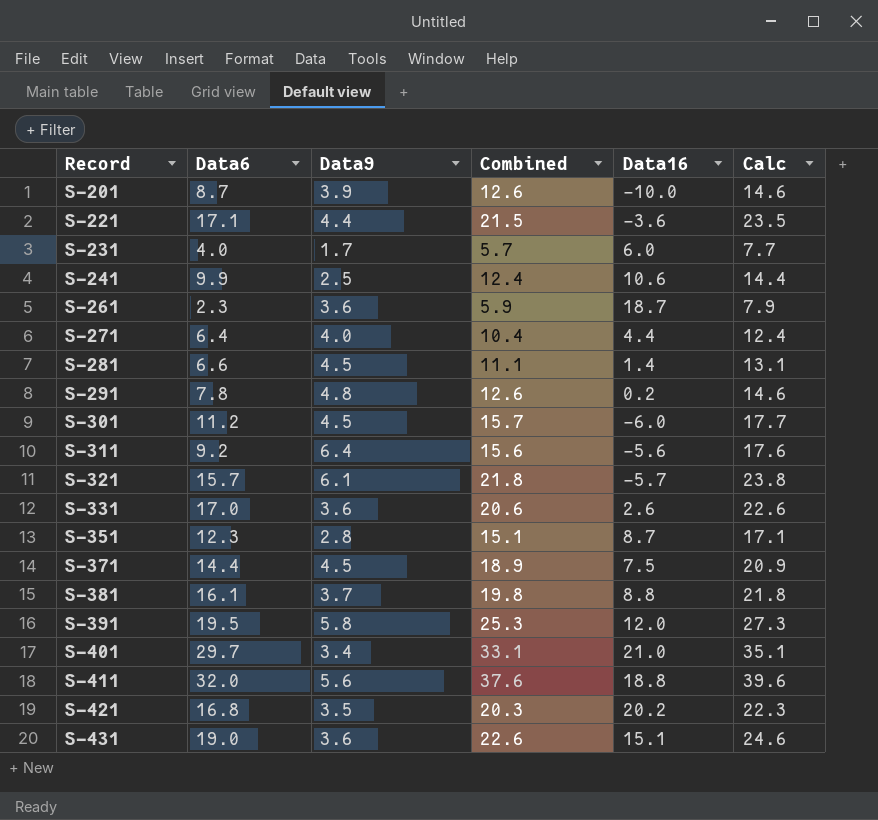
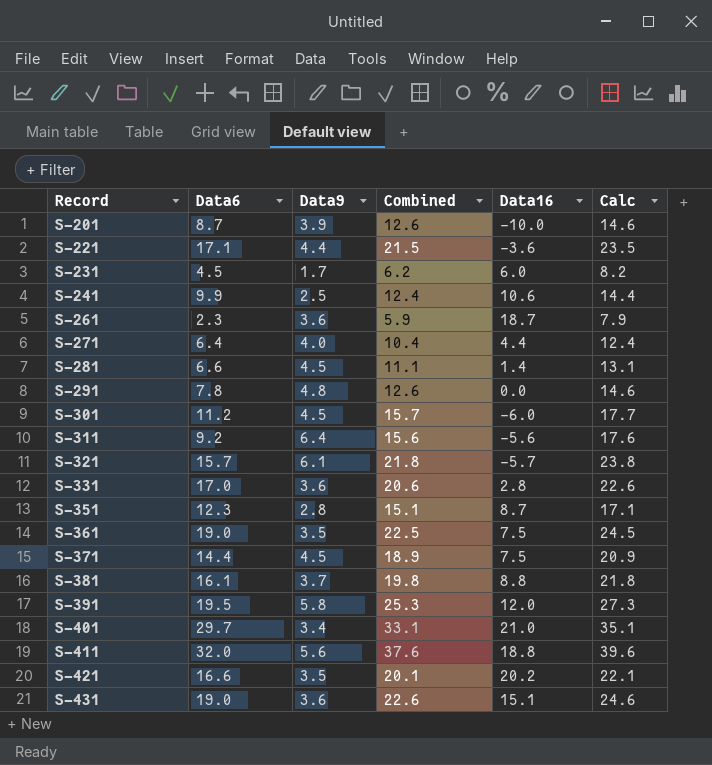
S-231 | Data6: 4.0 -> 4.5
S-231 | Combined: 5.7 -> 6.2
S-231 | Calc: 7.7 -> 8.2
S-291 | Data16: 0.2 -> 0.0
S-331 | Data16: 2.6 -> 2.8
row S-361: none -> 19.0 | 3.5 | 22.5 | 7.5 | 24.5
S-421 | Data6: 16.8 -> 16.6
S-421 | Combined: 20.3 -> 20.1
S-421 | Calc: 22.3 -> 22.1

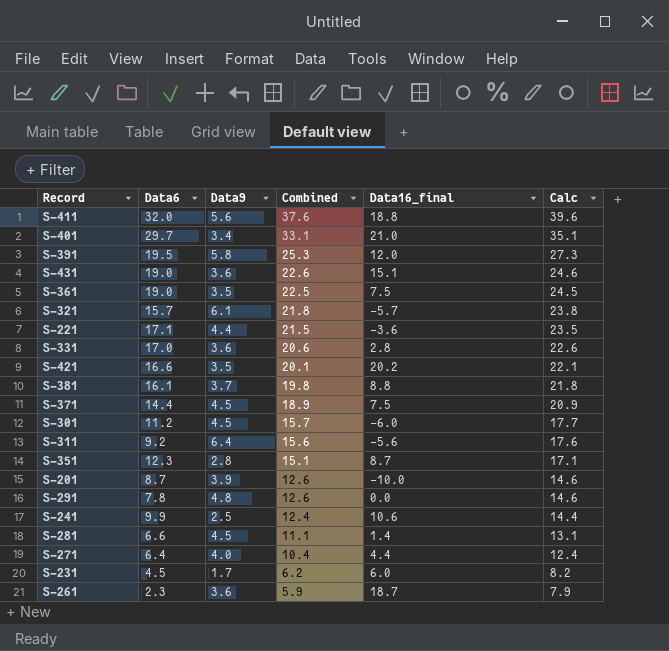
row order: Record ascending -> Combined descending
column name: Data16 -> Data16_final

